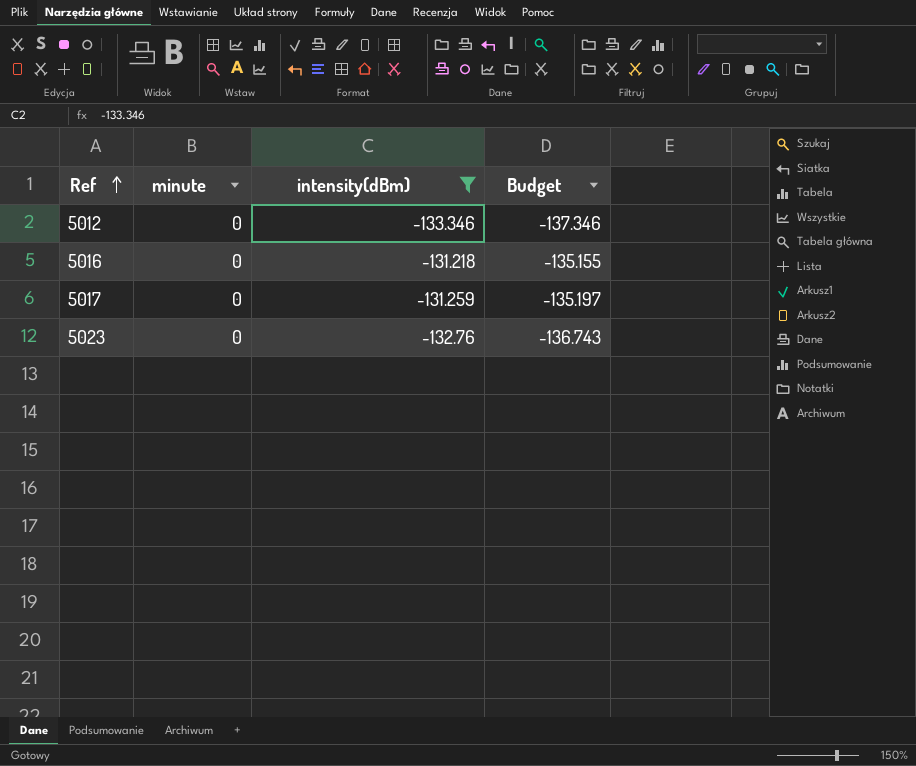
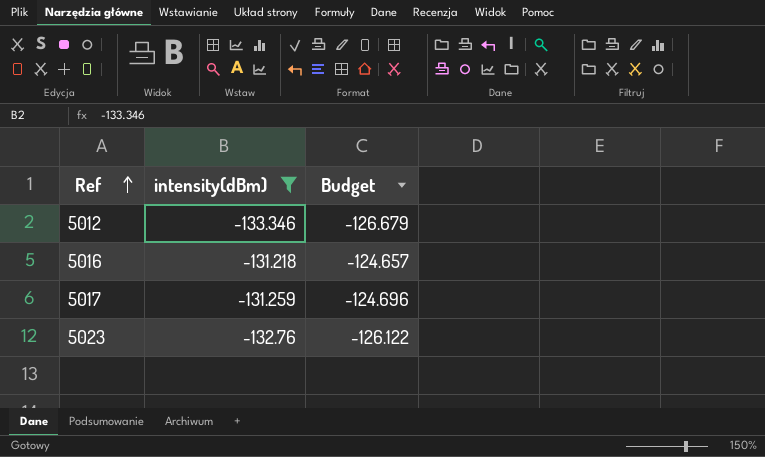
column minute | position: 2 -> none
column Budget | formula: [intensity(dBm)] * 1.03 -> [intensity(dBm)] * 0.95

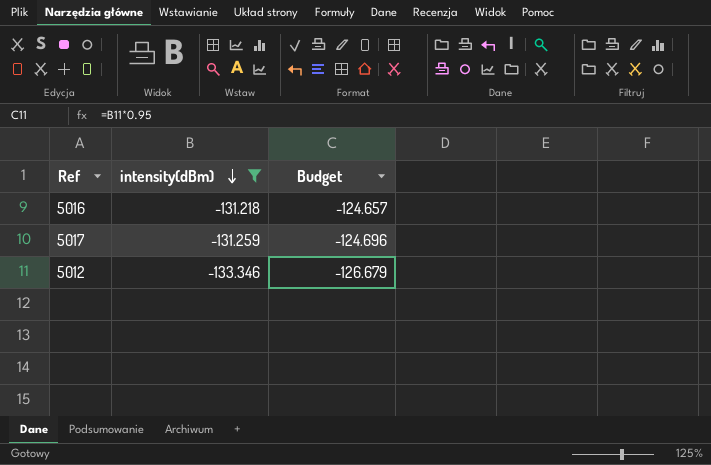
row order: Ref ascending -> intensity(dBm) descending
row 5023: -132.76 | -126.122 -> none

